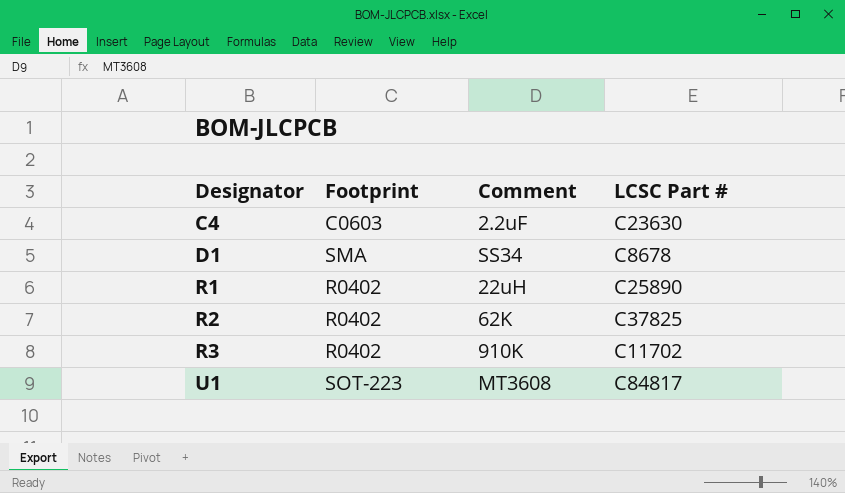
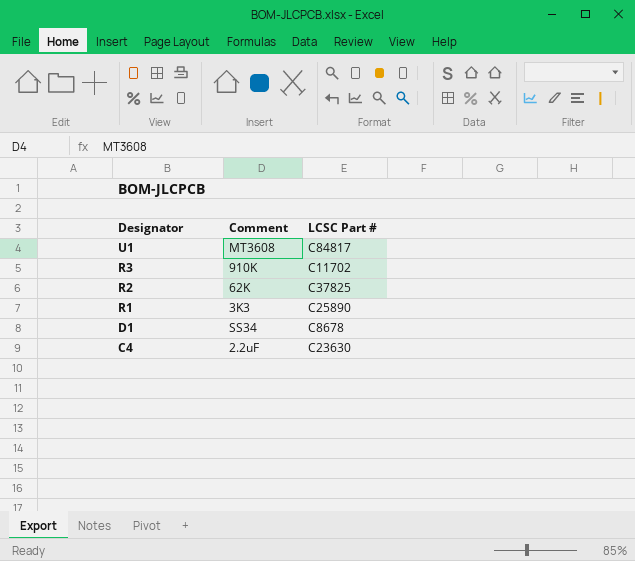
row order: Designator ascending -> Designator descending
column Footprint | position: 2 -> none
R1 | Comment: 22uH -> 3K3

